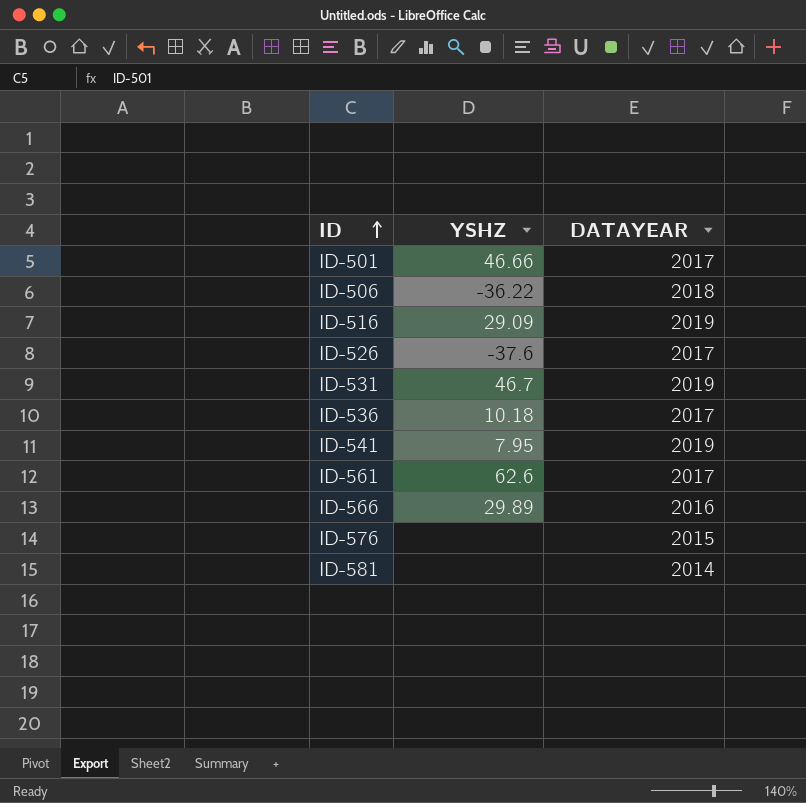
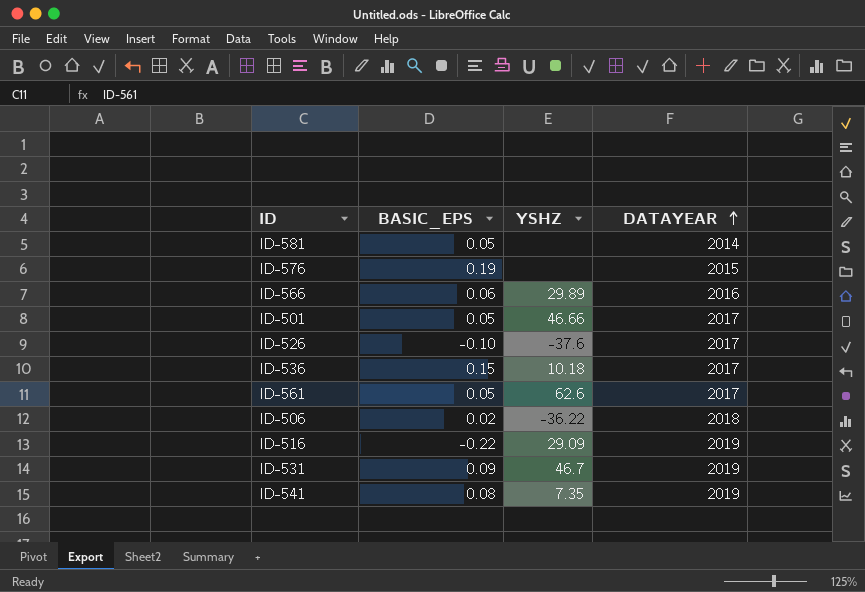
row order: ID ascending -> DATAYEAR ascending
column BASIC_EPS | position: none -> 2
ID-541 | YSHZ: 7.95 -> 7.35

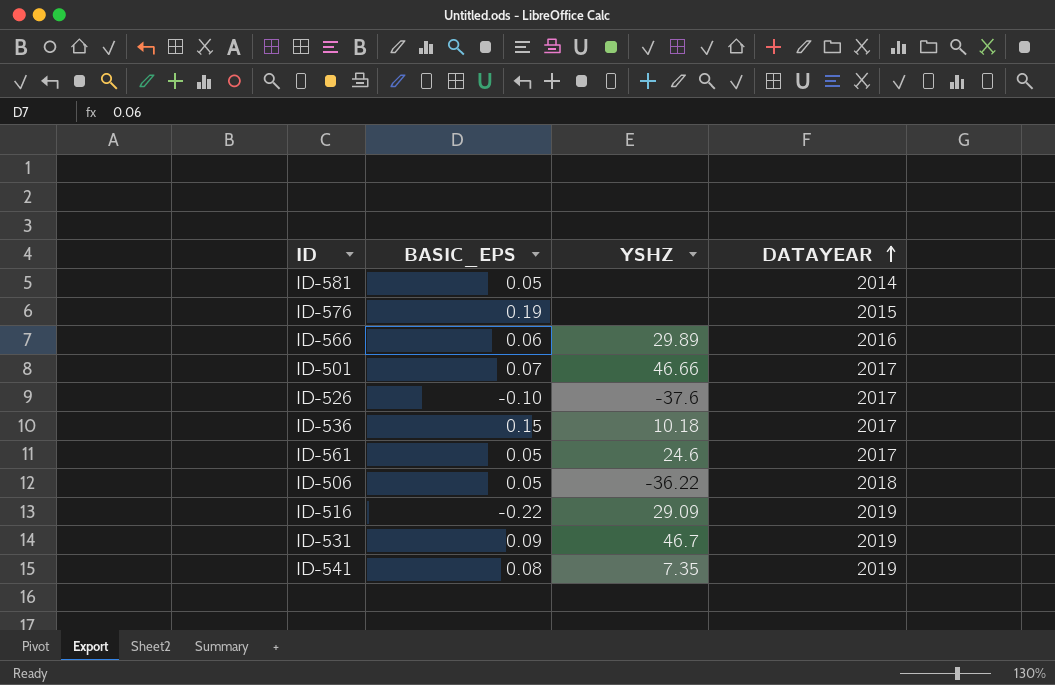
ID-501 | BASIC_EPS: 0.05 -> 0.07
ID-561 | YSHZ: 62.6 -> 24.6
ID-506 | BASIC_EPS: 0.02 -> 0.05

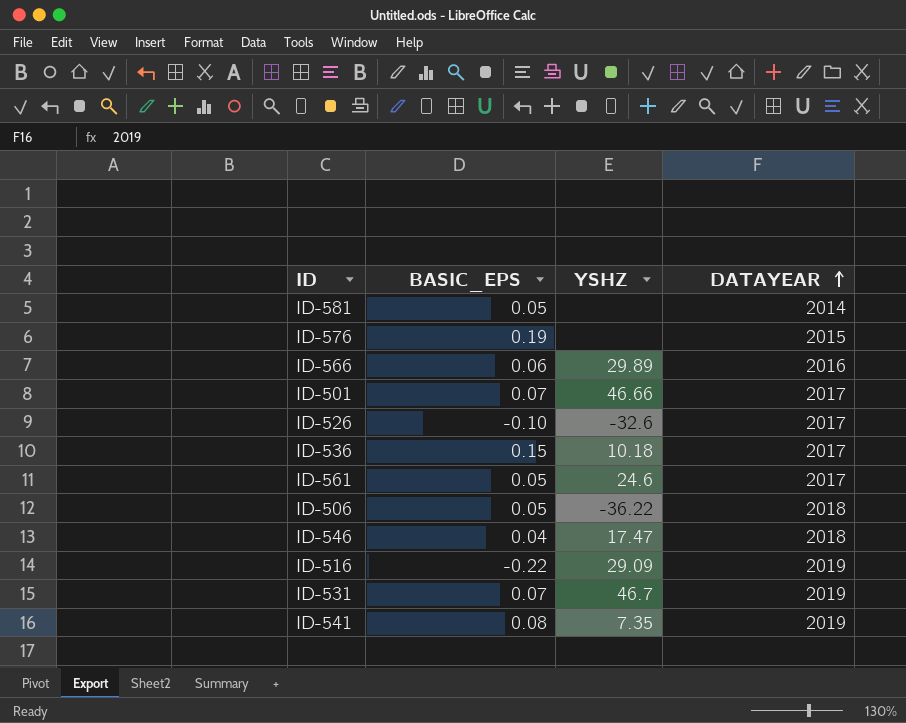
ID-526 | YSHZ: -37.6 -> -32.6
row ID-546: none -> 0.04 | 17.47 | 2018
ID-531 | BASIC_EPS: 0.09 -> 0.07

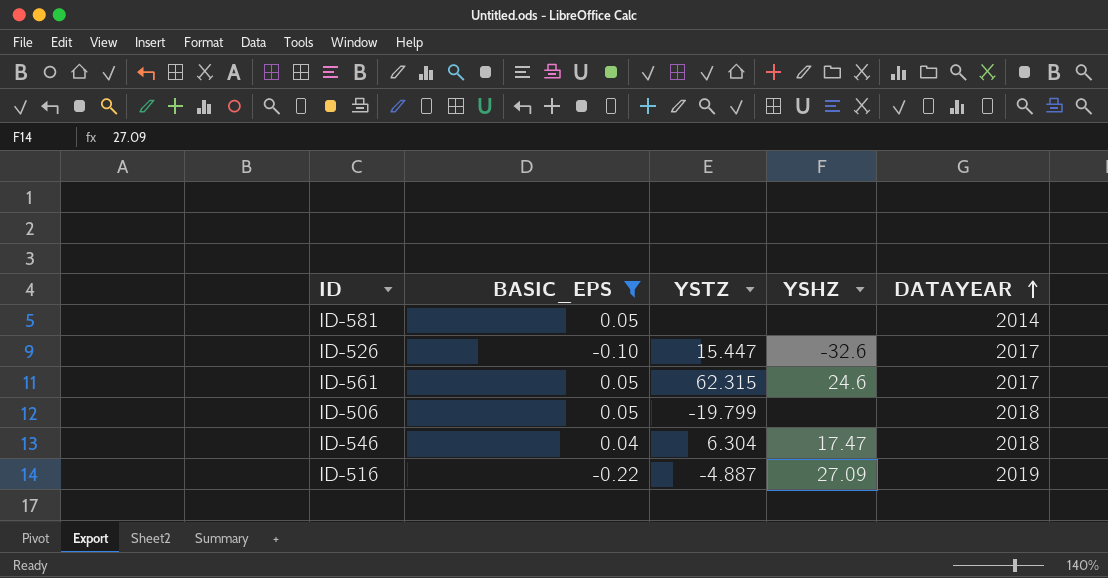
filter: none -> BASIC_EPS <= 0.05
column YSTZ | position: none -> 3
ID-506 | YSHZ: -36.22 -> none
ID-516 | YSHZ: 29.09 -> 27.09

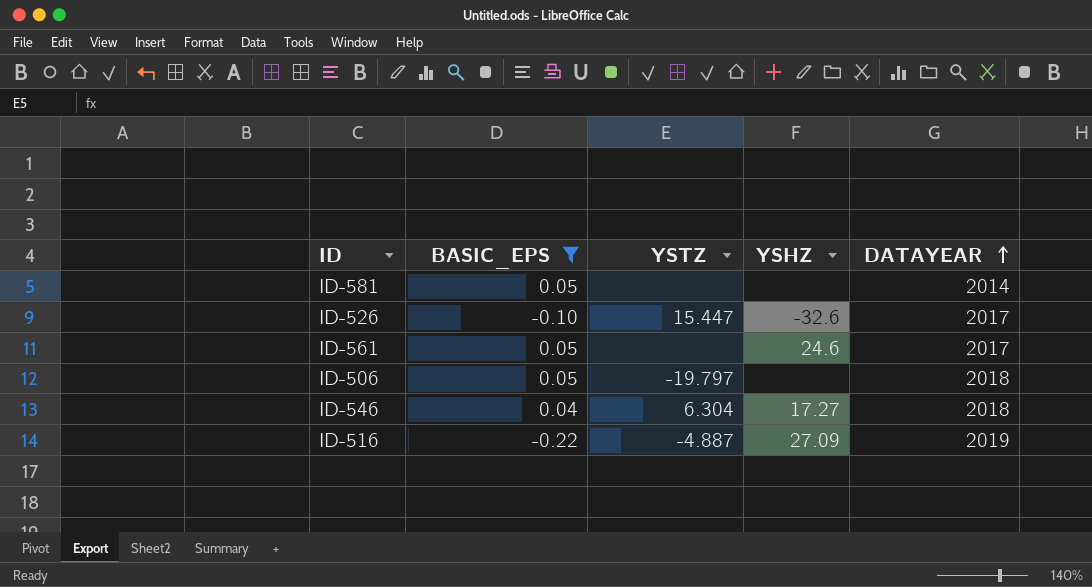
ID-561 | YSTZ: 62.315 -> none
ID-506 | YSTZ: -19.799 -> -19.797
ID-546 | YSHZ: 17.47 -> 17.27

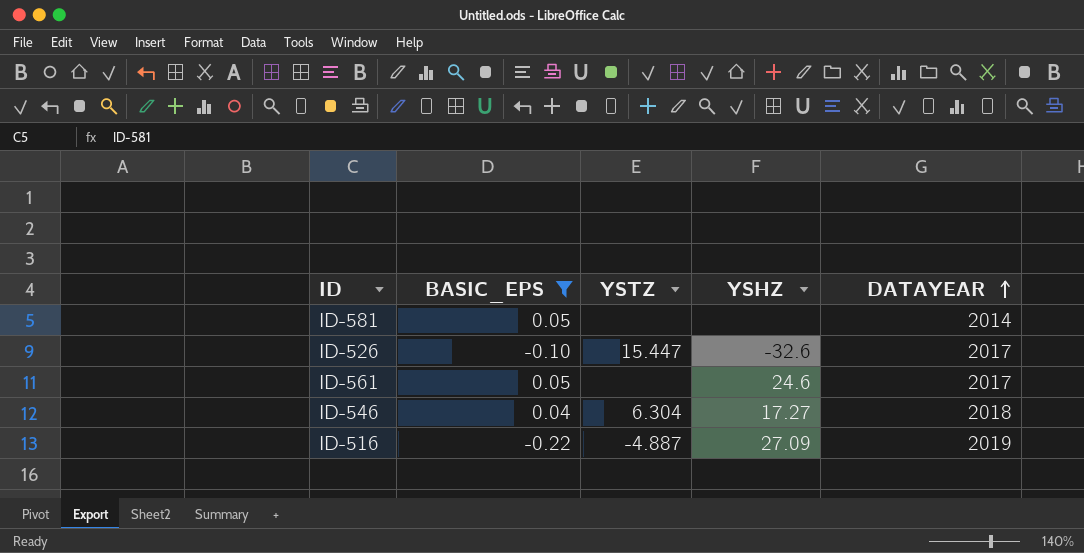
row ID-506: 0.05 | -19.797 | none | 2018 -> none

